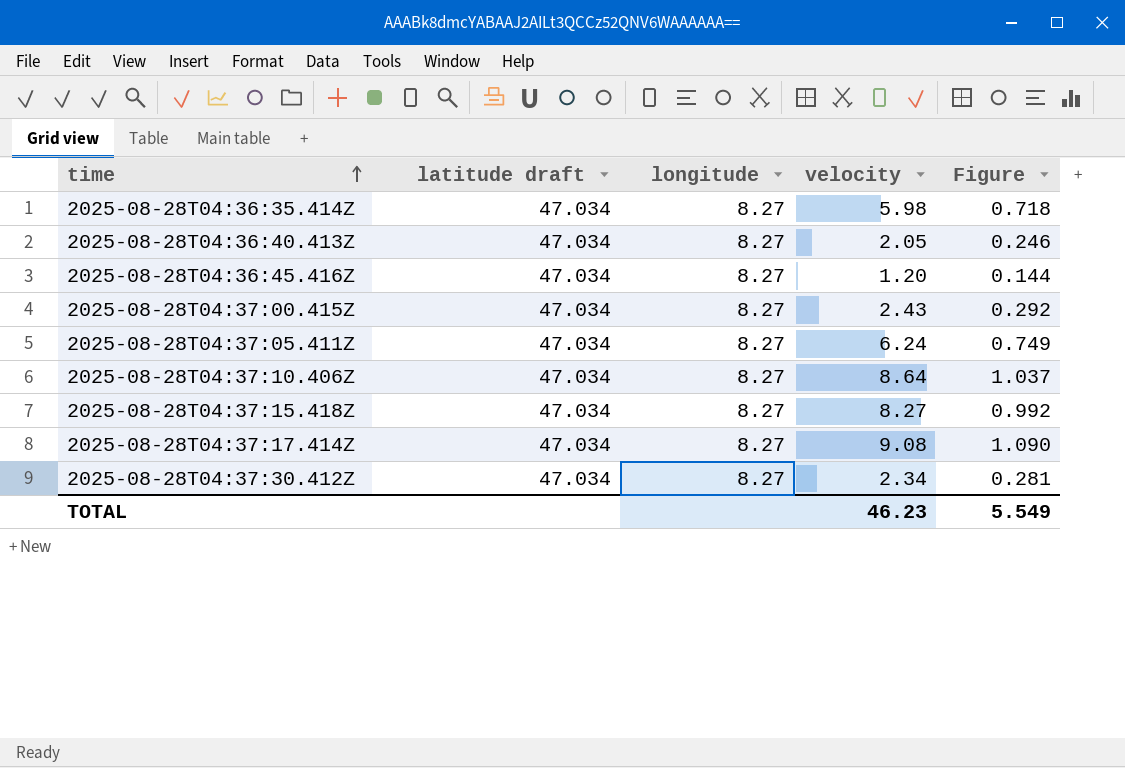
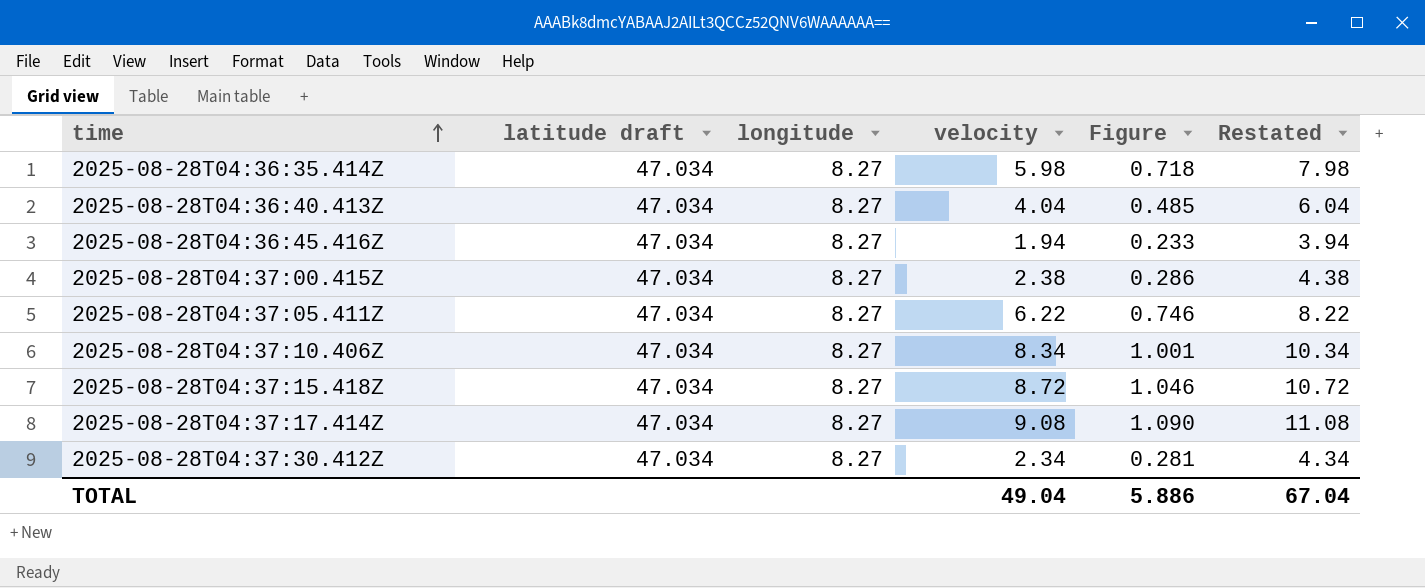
column Restated | formula: none -> [velocity] + 2
2025-08-28T04:36:40.413Z | velocity: 2.05 -> 4.04
2025-08-28T04:36:40.413Z | Figure: 0.246 -> 0.485
2025-08-28T04:36:45.416Z | velocity: 1.20 -> 1.94
2025-08-28T04:36:45.416Z | Figure: 0.144 -> 0.233
2025-08-28T04:37:00.415Z | velocity: 2.43 -> 2.38
2025-08-28T04:37:00.415Z | Figure: 0.292 -> 0.286
2025-08-28T04:37:05.411Z | velocity: 6.24 -> 6.22
2025-08-28T04:37:05.411Z | Figure: 0.749 -> 0.746
2025-08-28T04:37:10.406Z | velocity: 8.64 -> 8.34
2025-08-28T04:37:10.406Z | Figure: 1.037 -> 1.001
2025-08-28T04:37:15.418Z | velocity: 8.27 -> 8.72
2025-08-28T04:37:15.418Z | Figure: 0.992 -> 1.046
TOTAL | velocity: 46.23 -> 49.04
TOTAL | Figure: 5.549 -> 5.886

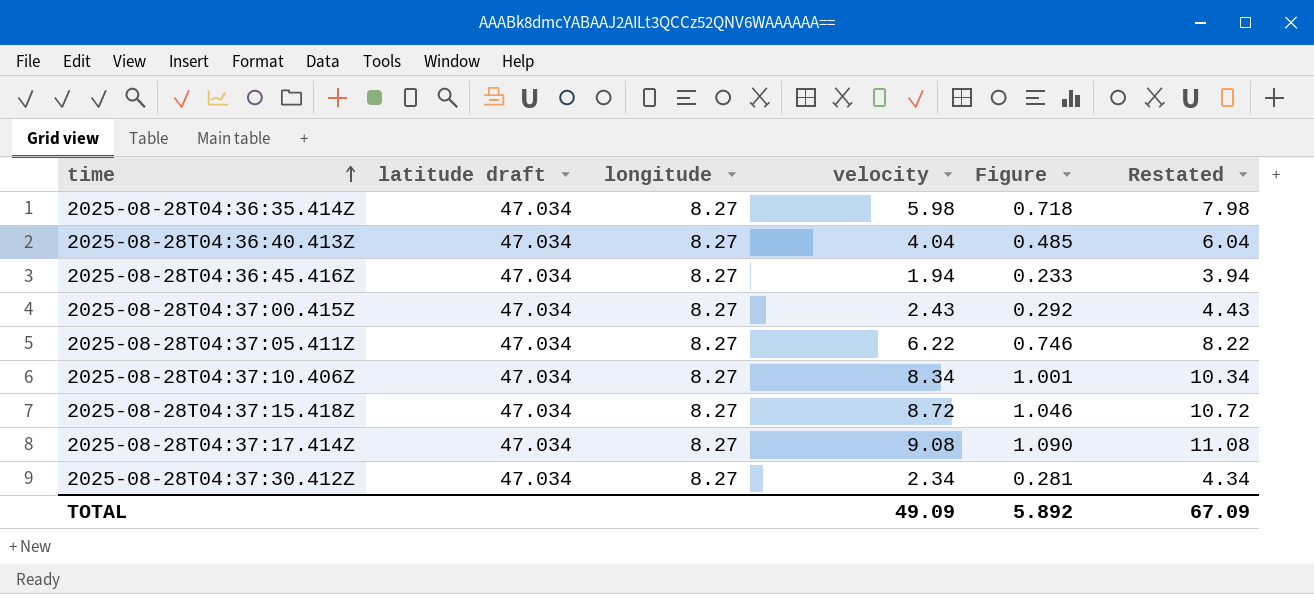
2025-08-28T04:37:00.415Z | velocity: 2.38 -> 2.43
2025-08-28T04:37:00.415Z | Figure: 0.286 -> 0.292
2025-08-28T04:37:00.415Z | Restated: 4.38 -> 4.43
TOTAL | velocity: 49.04 -> 49.09
TOTAL | Figure: 5.886 -> 5.892
TOTAL | Restated: 67.04 -> 67.09

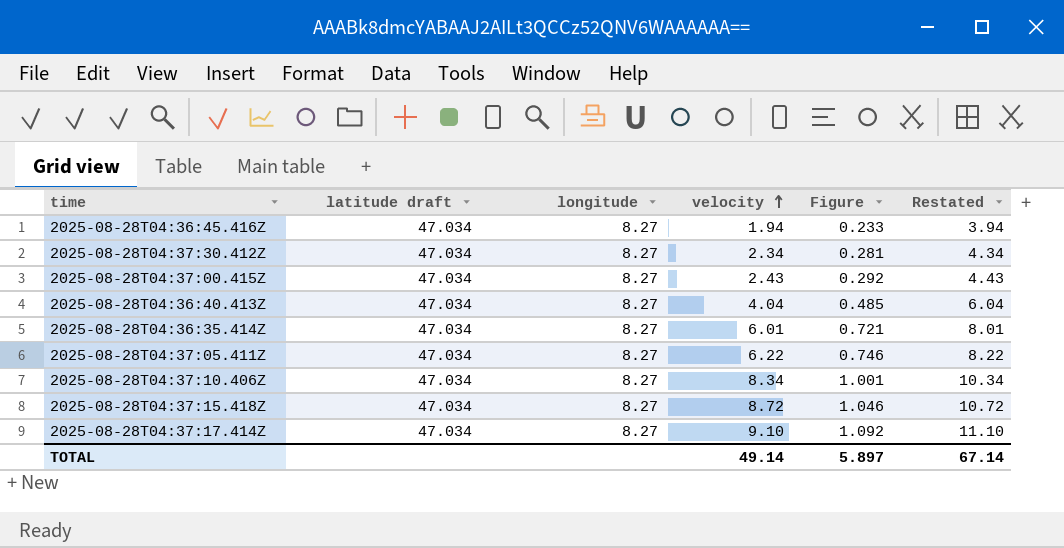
row order: time ascending -> velocity ascending
2025-08-28T04:36:35.414Z | velocity: 5.98 -> 6.01
2025-08-28T04:36:35.414Z | Figure: 0.718 -> 0.721
2025-08-28T04:36:35.414Z | Restated: 7.98 -> 8.01
2025-08-28T04:37:17.414Z | velocity: 9.08 -> 9.10
2025-08-28T04:37:17.414Z | Figure: 1.090 -> 1.092
2025-08-28T04:37:17.414Z | Restated: 11.08 -> 11.10
TOTAL | velocity: 49.09 -> 49.14
TOTAL | Figure: 5.892 -> 5.897
TOTAL | Restated: 67.09 -> 67.14

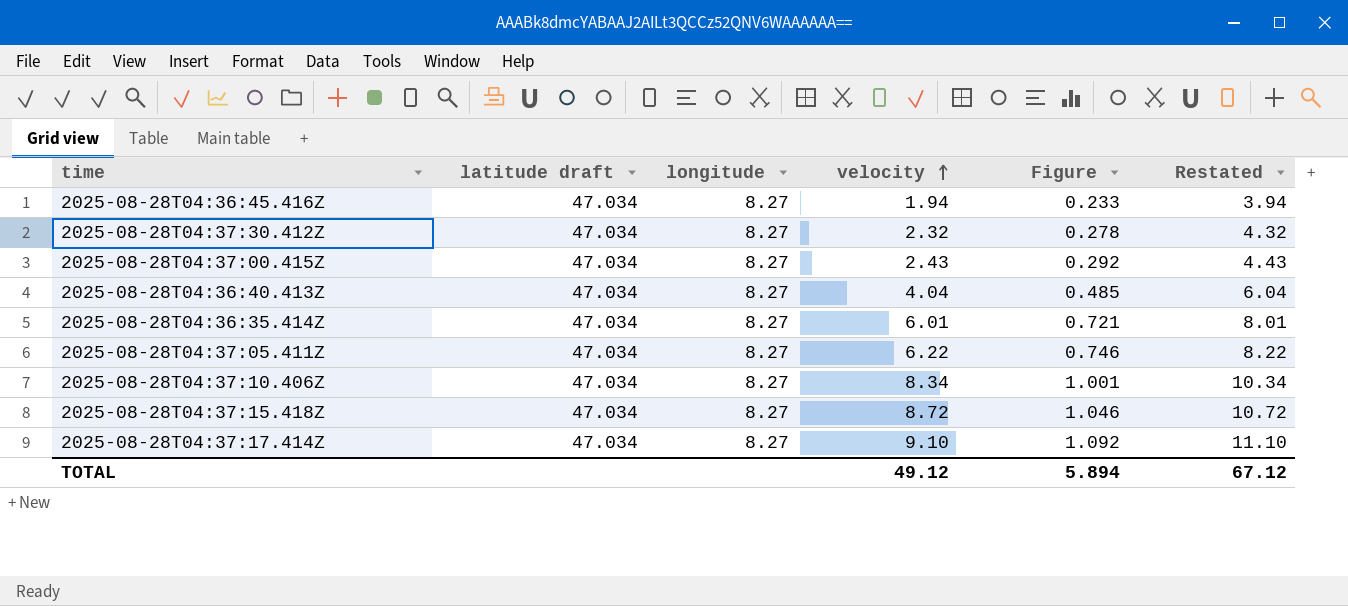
2025-08-28T04:37:30.412Z | velocity: 2.34 -> 2.32
2025-08-28T04:37:30.412Z | Figure: 0.281 -> 0.278
2025-08-28T04:37:30.412Z | Restated: 4.34 -> 4.32
TOTAL | velocity: 49.14 -> 49.12
TOTAL | Figure: 5.897 -> 5.894
TOTAL | Restated: 67.14 -> 67.12

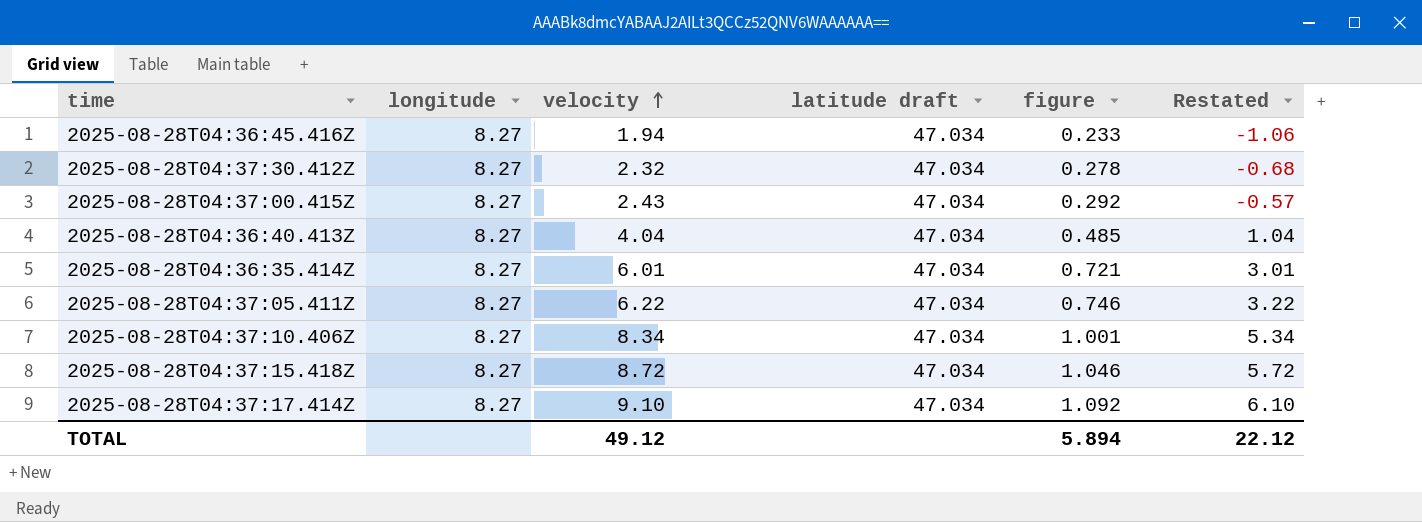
column latitude draft | position: 2 -> 4
column name: Figure -> figure
column Restated | formula: [velocity] + 2 -> [velocity] - 3
TOTAL | Restated: 67.12 -> 22.12

